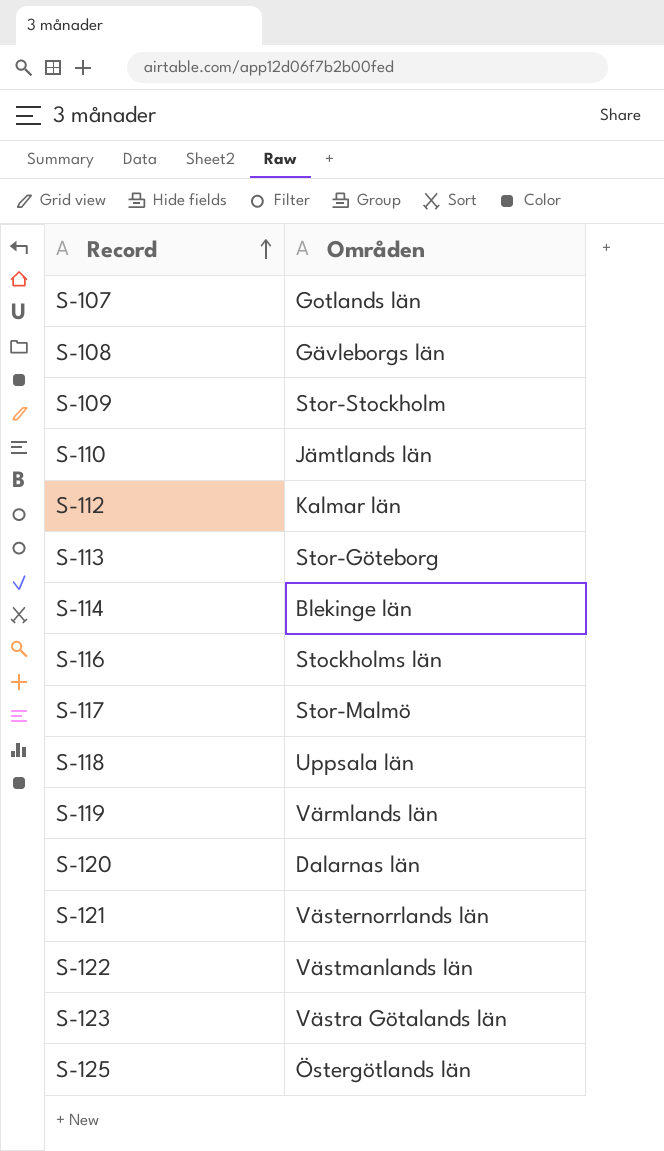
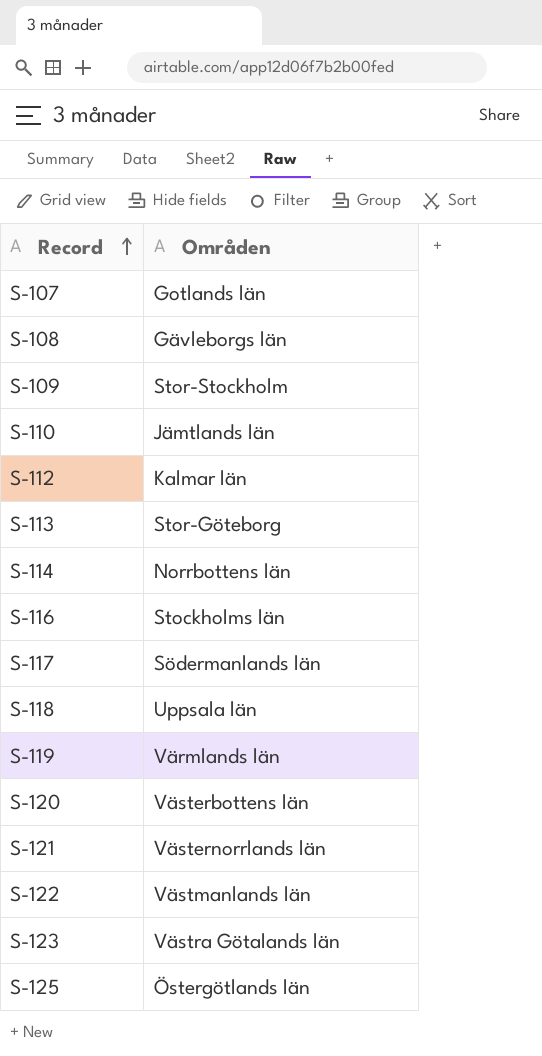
S-114 | Områden: Blekinge län -> Norrbottens län
S-117 | Områden: Stor-Malmö -> Södermanlands län
S-120 | Områden: Dalarnas län -> Västerbottens län

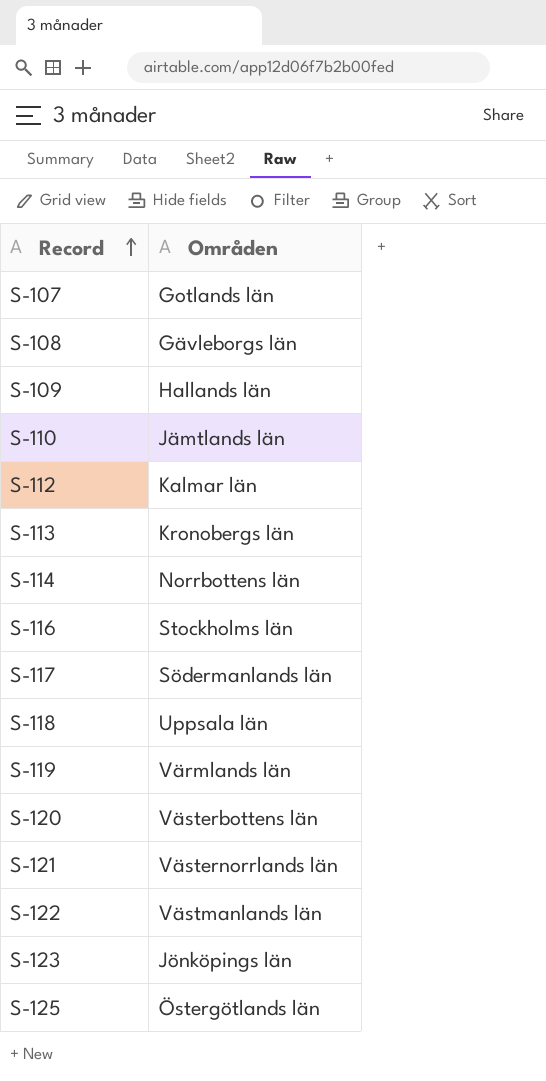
S-109 | Områden: Stor-Stockholm -> Hallands län
S-113 | Områden: Stor-Göteborg -> Kronobergs län
S-123 | Områden: Västra Götalands län -> Jönköpings län

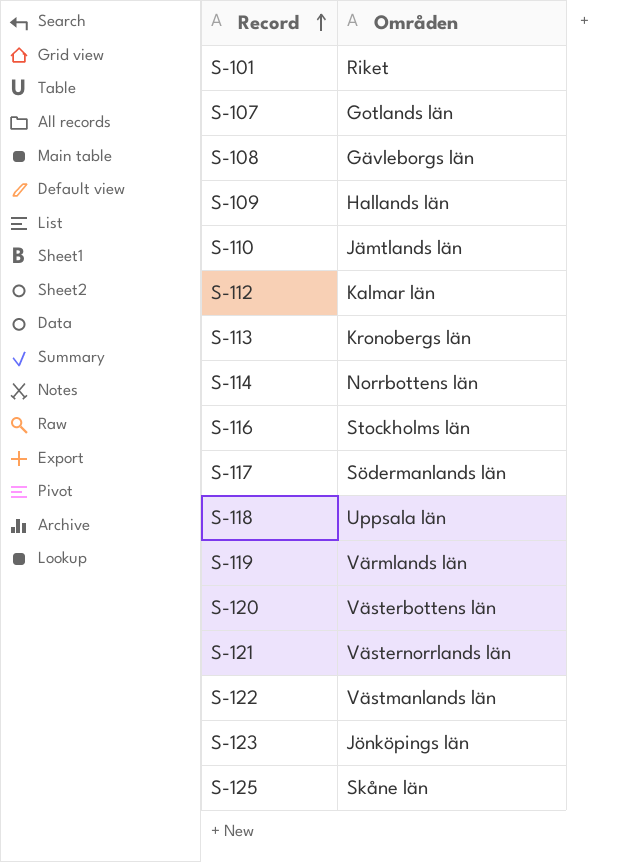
row S-101: none -> Riket
S-125 | Områden: Östergötlands län -> Skåne län

